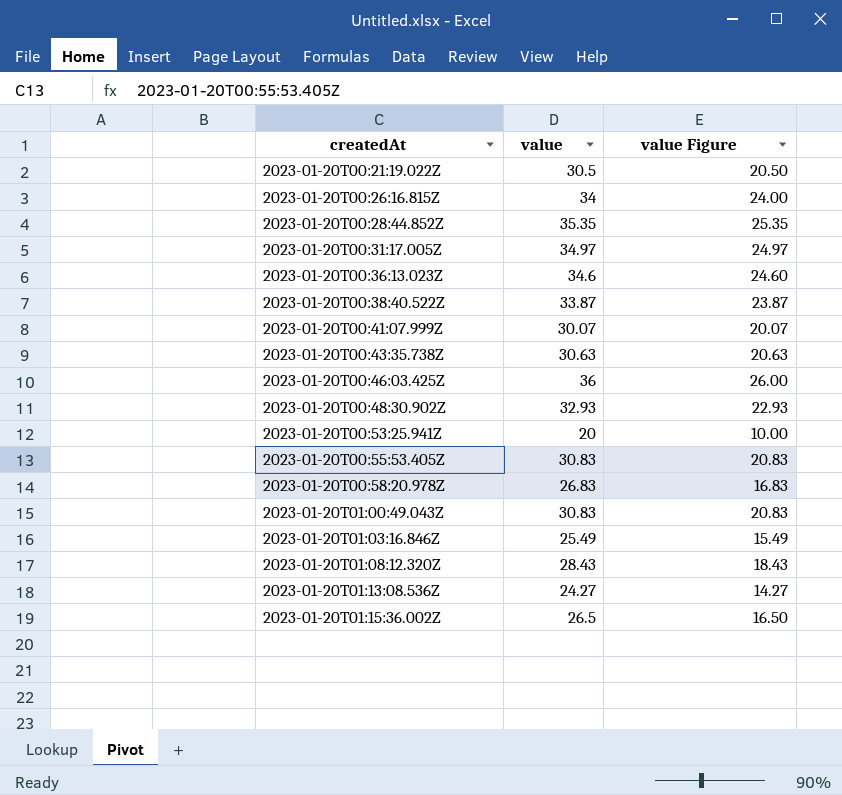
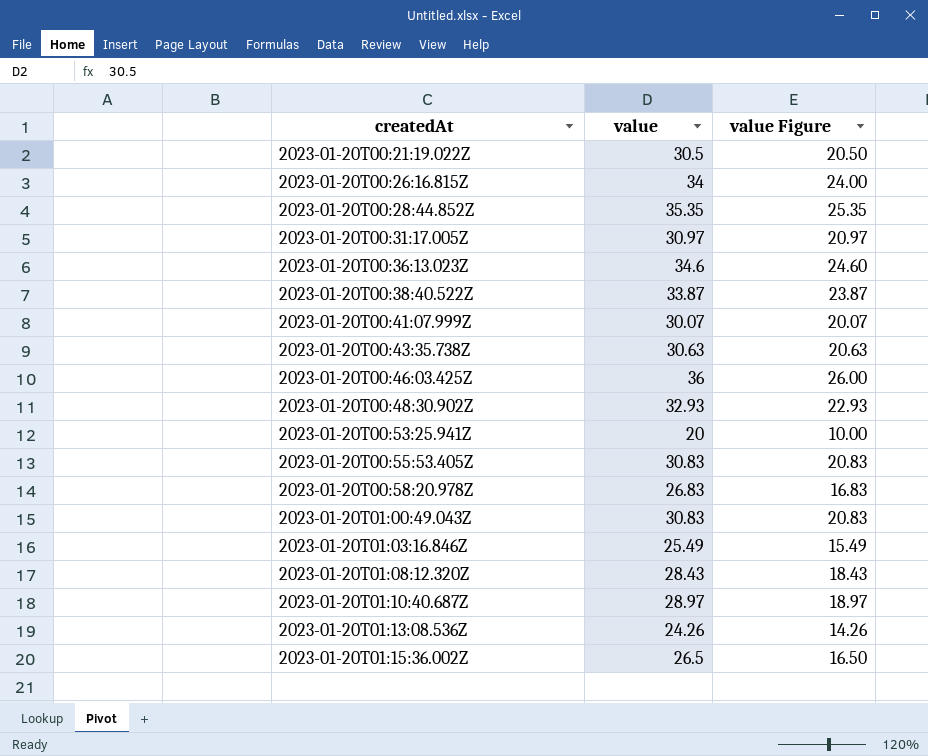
2023-01-20T00:31:17.005Z | value: 34.97 -> 30.97
2023-01-20T00:31:17.005Z | value Figure: 24.97 -> 20.97
row 2023-01-20T01:10:40.687Z: none -> 28.97 | 18.97
2023-01-20T01:13:08.536Z | value: 24.27 -> 24.26
2023-01-20T01:13:08.536Z | value Figure: 14.27 -> 14.26

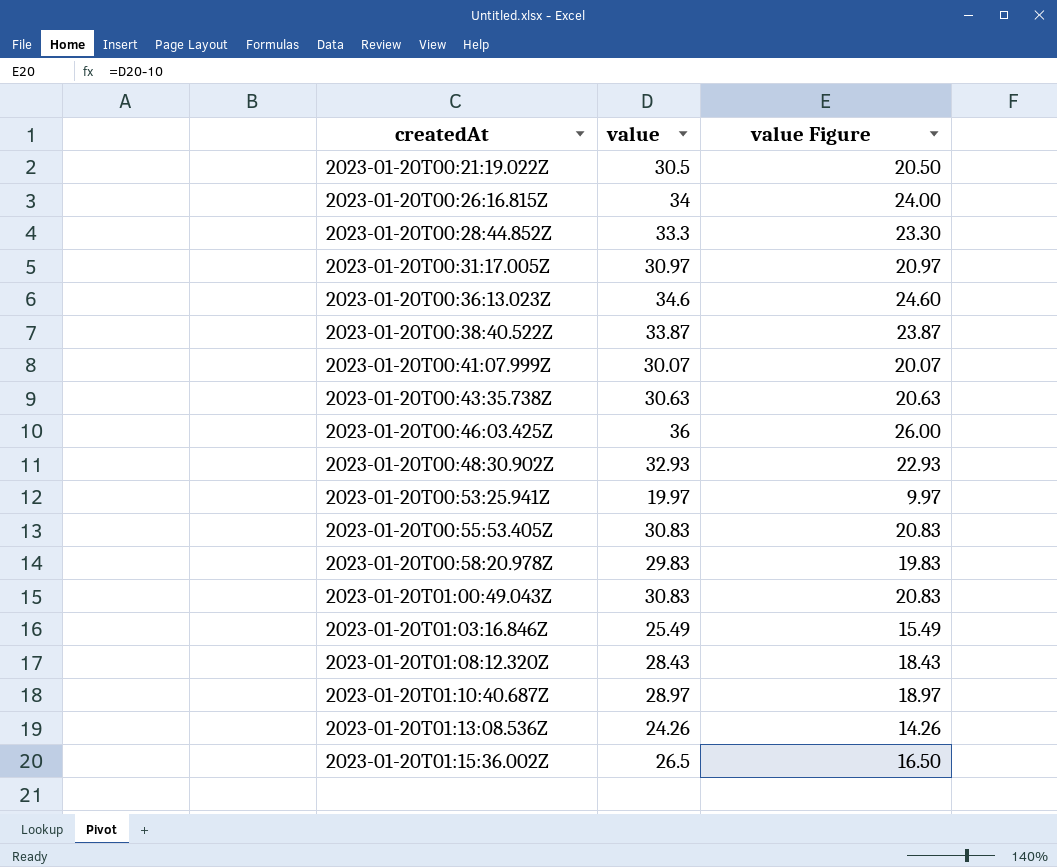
2023-01-20T00:28:44.852Z | value: 35.35 -> 33.3
2023-01-20T00:28:44.852Z | value Figure: 25.35 -> 23.30
2023-01-20T00:53:25.941Z | value: 20 -> 19.97
2023-01-20T00:53:25.941Z | value Figure: 10.00 -> 9.97
2023-01-20T00:58:20.978Z | value: 26.83 -> 29.83
2023-01-20T00:58:20.978Z | value Figure: 16.83 -> 19.83

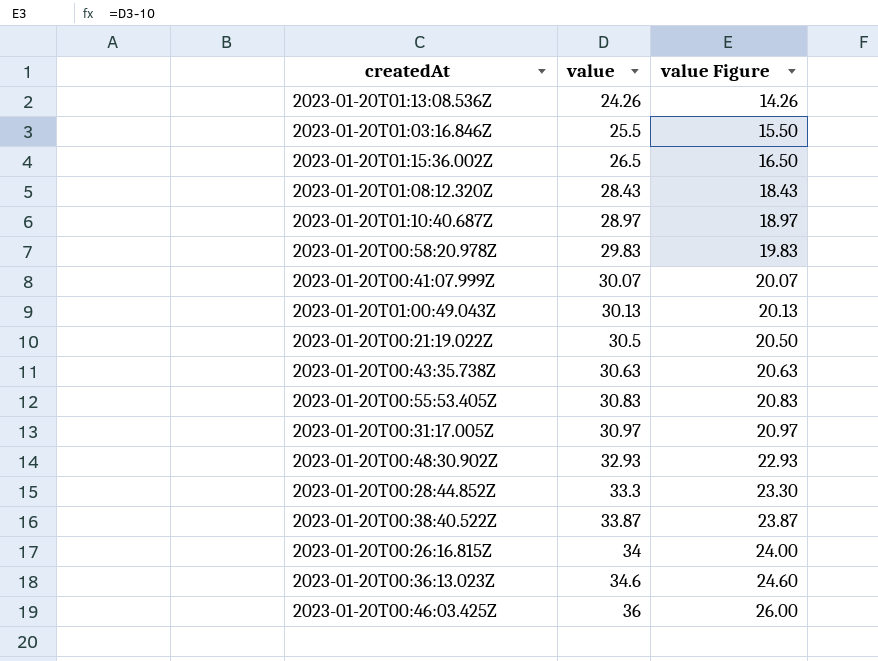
row order: createdAt ascending -> value ascending
row 2023-01-20T00:53:25.941Z: 19.97 | 9.97 -> none
2023-01-20T01:03:16.846Z | value: 25.49 -> 25.5
2023-01-20T01:03:16.846Z | value Figure: 15.49 -> 15.50
2023-01-20T01:00:49.043Z | value: 30.83 -> 30.13
2023-01-20T01:00:49.043Z | value Figure: 20.83 -> 20.13

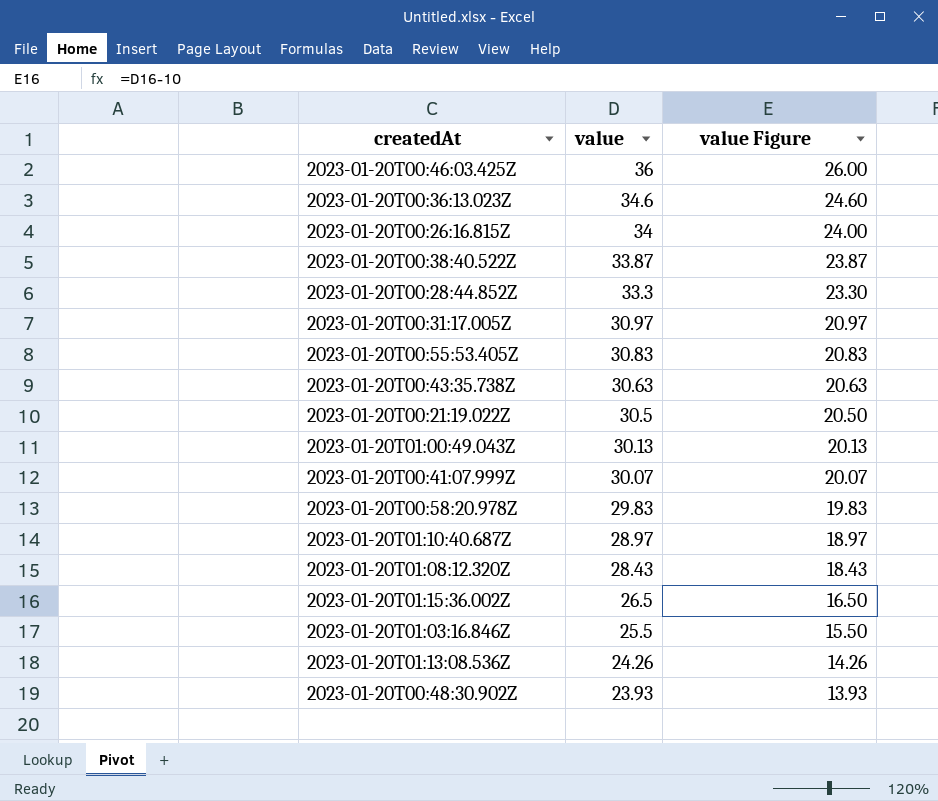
row order: value ascending -> value descending
2023-01-20T00:48:30.902Z | value: 32.93 -> 23.93
2023-01-20T00:48:30.902Z | value Figure: 22.93 -> 13.93

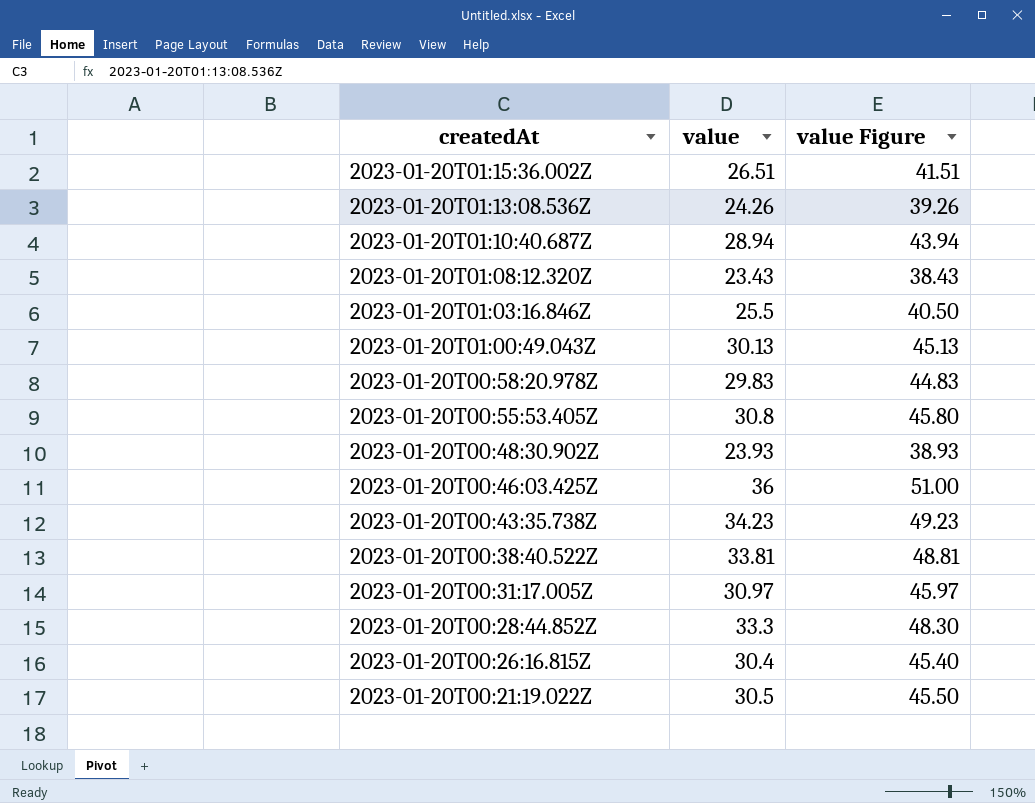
row order: value descending -> createdAt descending
column value Figure | formula: [value] - 10 -> [value] + 15
row 2023-01-20T00:36:13.023Z: 34.6 | 24.60 -> none
row 2023-01-20T00:41:07.999Z: 30.07 | 20.07 -> none
2023-01-20T01:15:36.002Z | value: 26.5 -> 26.51
2023-01-20T01:10:40.687Z | value: 28.97 -> 28.94
2023-01-20T01:08:12.320Z | value: 28.43 -> 23.43
2023-01-20T00:55:53.405Z | value: 30.83 -> 30.8
2023-01-20T00:43:35.738Z | value: 30.63 -> 34.23
2023-01-20T00:38:40.522Z | value: 33.87 -> 33.81
2023-01-20T00:26:16.815Z | value: 34 -> 30.4

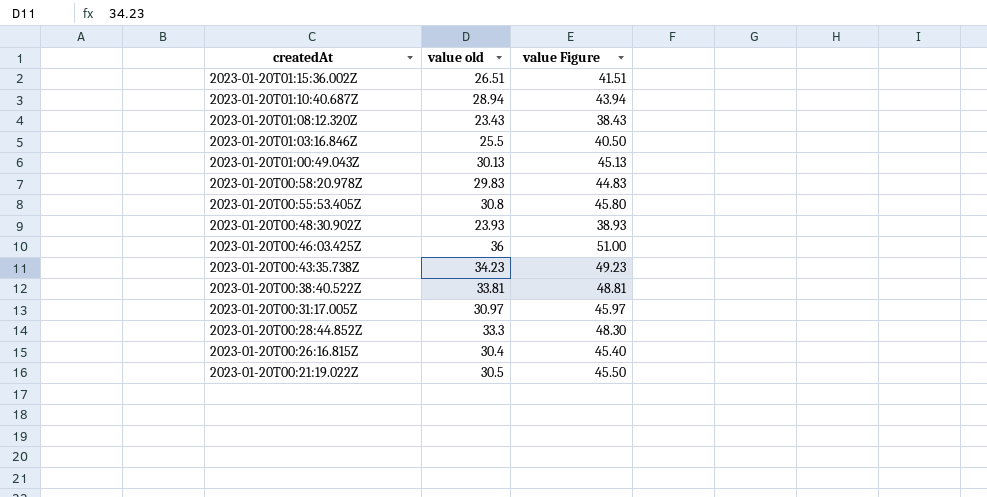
column name: value -> value old
row 2023-01-20T01:13:08.536Z: 24.26 | 39.26 -> none

